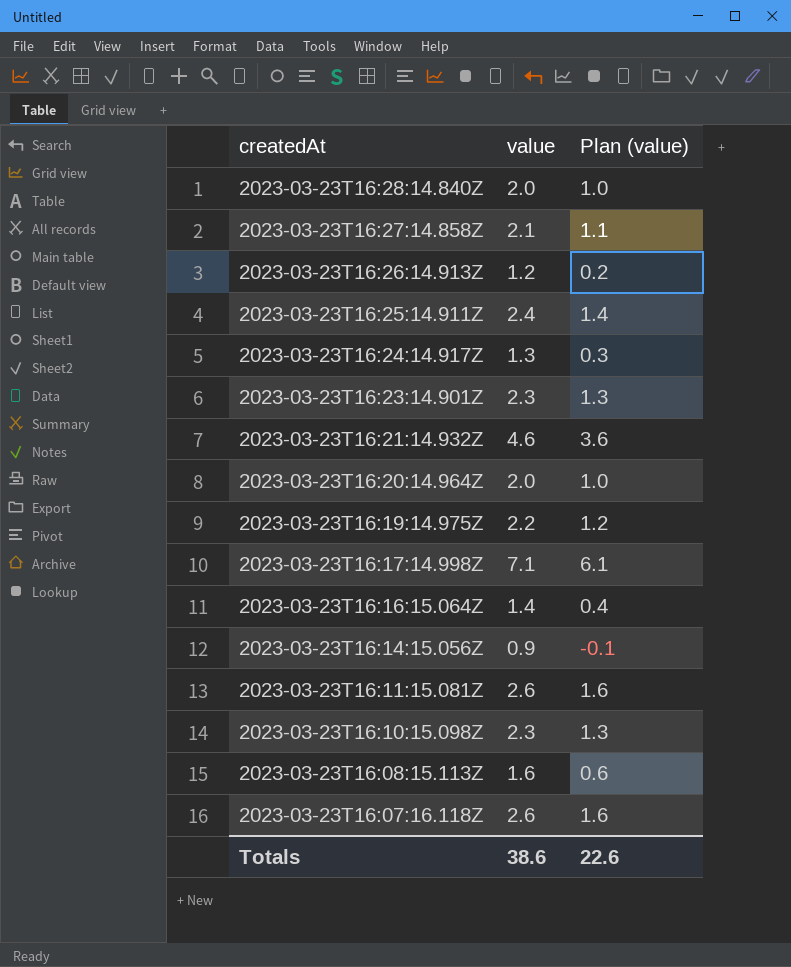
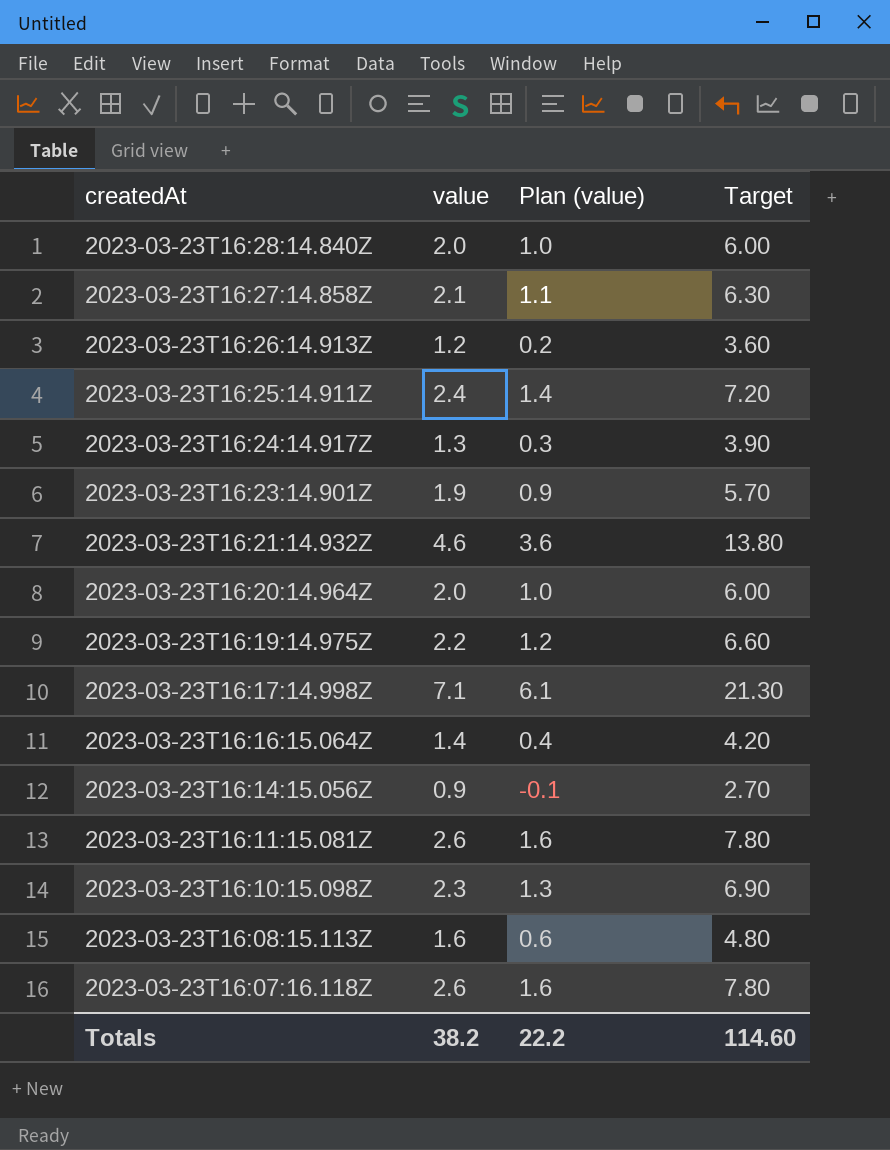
column Target | formula: none -> [value] * 3
2023-03-23T16:23:14.901Z | value: 2.3 -> 1.9
2023-03-23T16:23:14.901Z | Plan (value): 1.3 -> 0.9
Totals | value: 38.6 -> 38.2
Totals | Plan (value): 22.6 -> 22.2

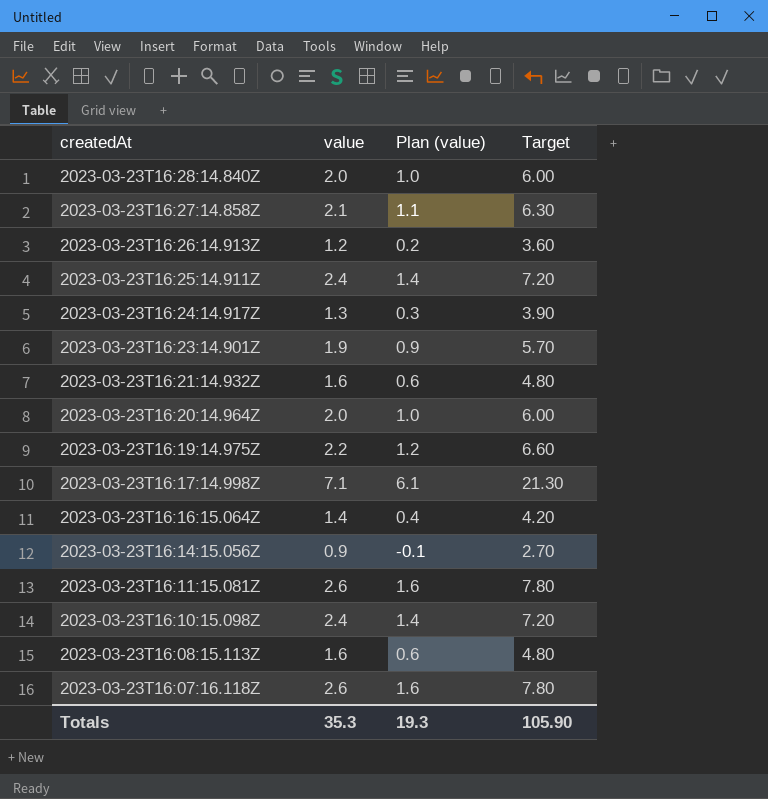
2023-03-23T16:21:14.932Z | value: 4.6 -> 1.6
2023-03-23T16:21:14.932Z | Plan (value): 3.6 -> 0.6
2023-03-23T16:21:14.932Z | Target: 13.80 -> 4.80
2023-03-23T16:10:15.098Z | value: 2.3 -> 2.4
2023-03-23T16:10:15.098Z | Plan (value): 1.3 -> 1.4
2023-03-23T16:10:15.098Z | Target: 6.90 -> 7.20
Totals | value: 38.2 -> 35.3
Totals | Plan (value): 22.2 -> 19.3
Totals | Target: 114.60 -> 105.90

